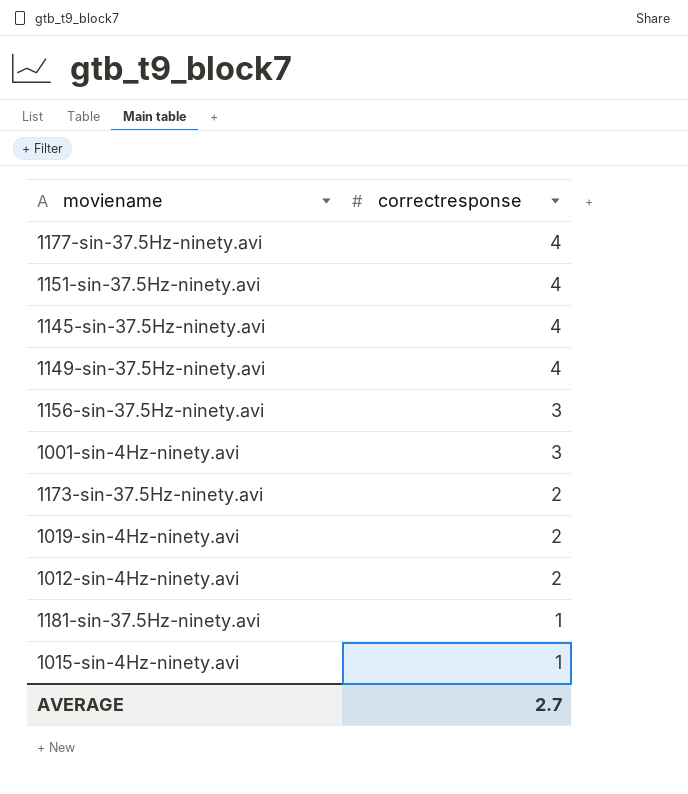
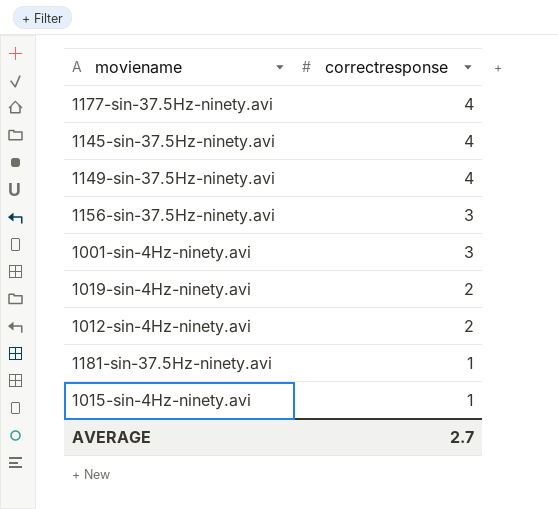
row 1151-sin-37.5Hz-ninety.avi: 4 -> none
row 1173-sin-37.5Hz-ninety.avi: 2 -> none

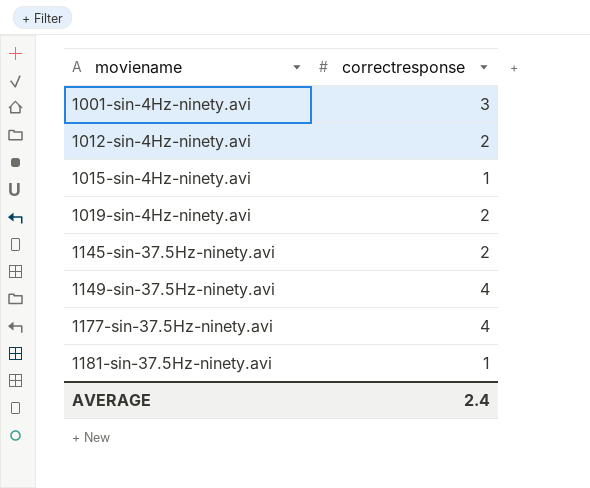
row order: correctresponse descending -> moviename ascending
row 1156-sin-37.5Hz-ninety.avi: 3 -> none
1145-sin-37.5Hz-ninety.avi | correctresponse: 4 -> 2
AVERAGE | correctresponse: 2.7 -> 2.4

